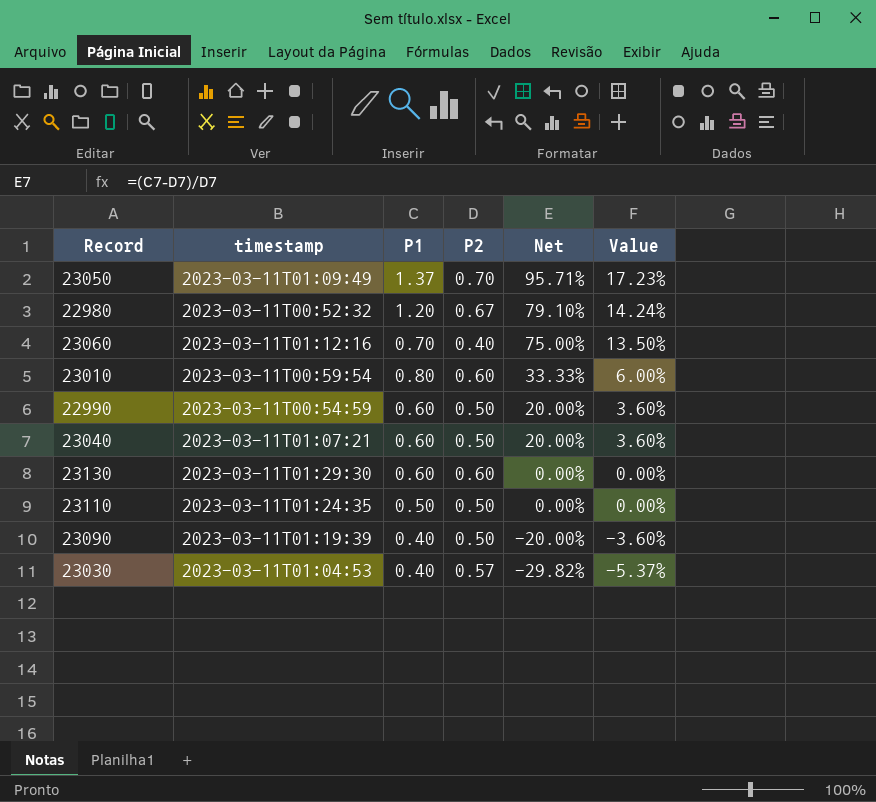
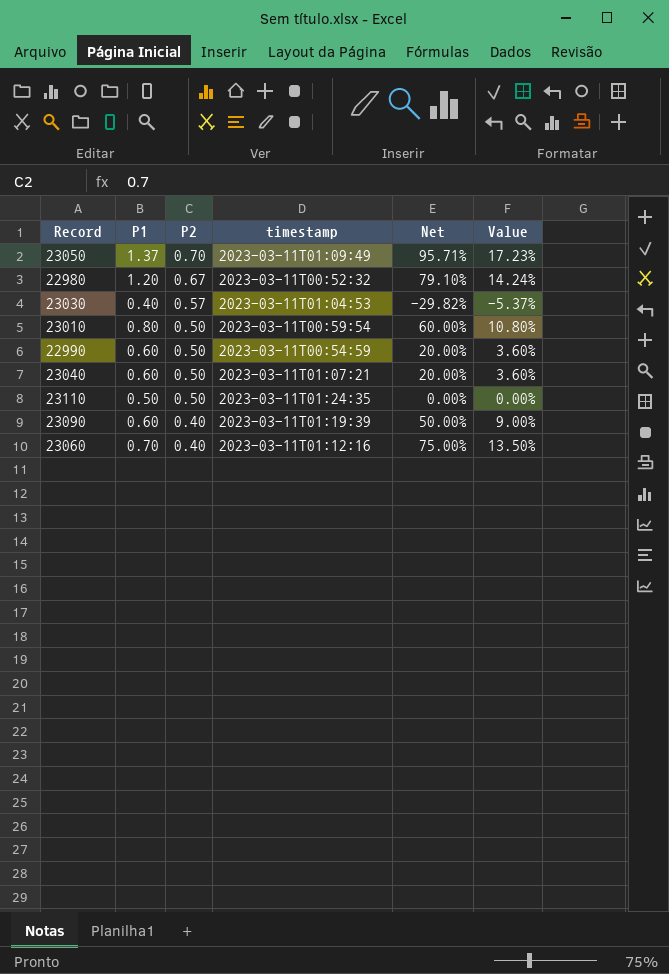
row order: Net descending -> P2 descending
column timestamp | position: 2 -> 4
row 23130: 2023-03-11T01:29:30 | 0.60 | 0.60 | 0.00% | 0.00% -> none
23010 | P2: 0.60 -> 0.50
23010 | Net: 33.33% -> 60.00%
23010 | Value: 6.00% -> 10.80%
23090 | P1: 0.40 -> 0.60
23090 | P2: 0.50 -> 0.40
23090 | Net: -20.00% -> 50.00%
23090 | Value: -3.60% -> 9.00%

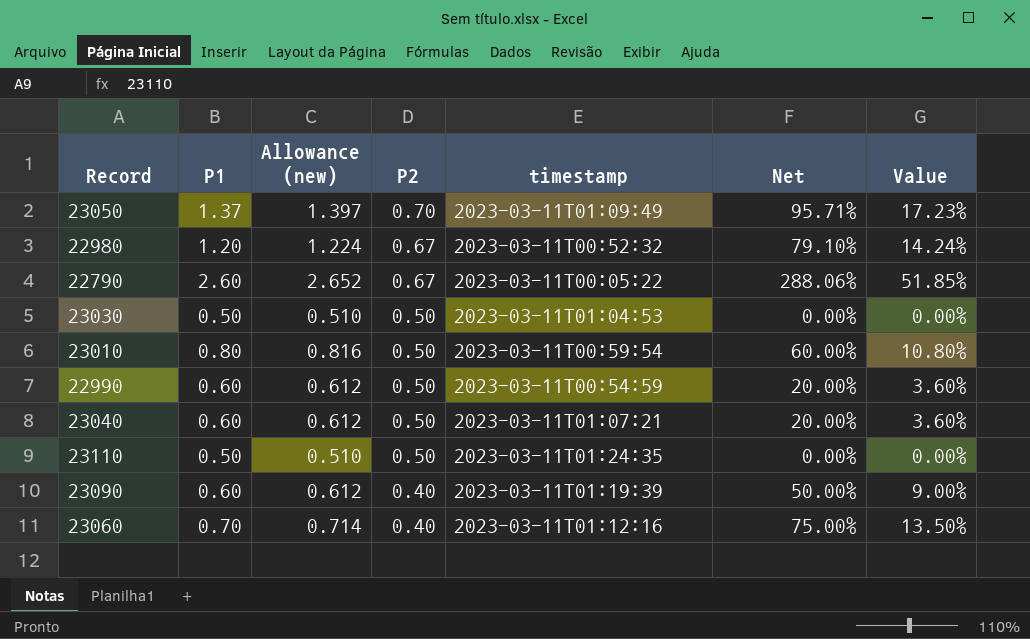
column Allowance (new) | formula: none -> [P1] * 1.02
row 22790: none -> 2.60 | 2.652 | 0.67 | 2023-03-11T00:05:22 | 288.06% | 51.85%
23030 | P1: 0.40 -> 0.50
23030 | P2: 0.57 -> 0.50
23030 | Net: -29.82% -> 0.00%
23030 | Value: -5.37% -> 0.00%

